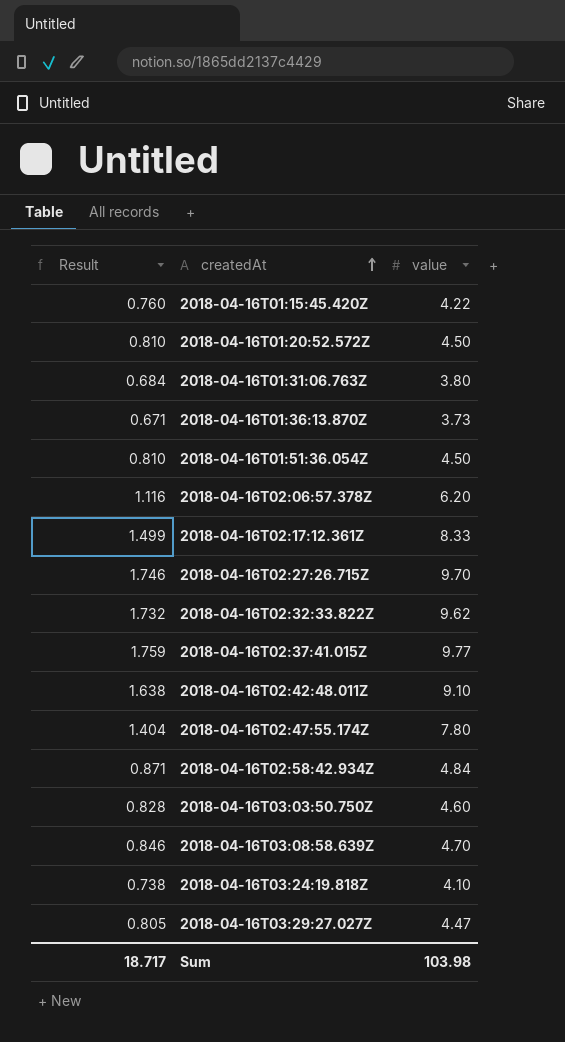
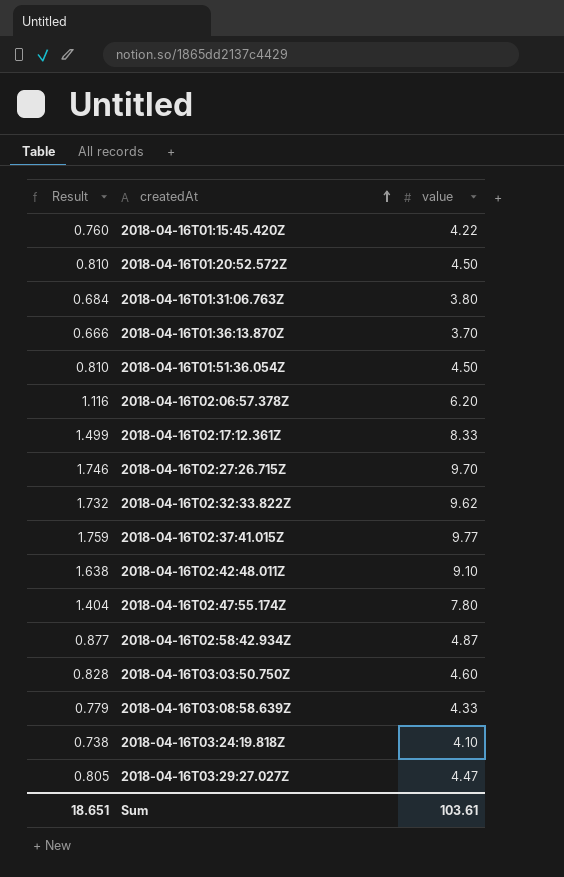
2018-04-16T01:36:13.870Z | Result: 0.671 -> 0.666
2018-04-16T01:36:13.870Z | value: 3.73 -> 3.70
2018-04-16T02:58:42.934Z | Result: 0.871 -> 0.877
2018-04-16T02:58:42.934Z | value: 4.84 -> 4.87
2018-04-16T03:08:58.639Z | Result: 0.846 -> 0.779
2018-04-16T03:08:58.639Z | value: 4.70 -> 4.33
Sum | Result: 18.717 -> 18.651
Sum | value: 103.98 -> 103.61

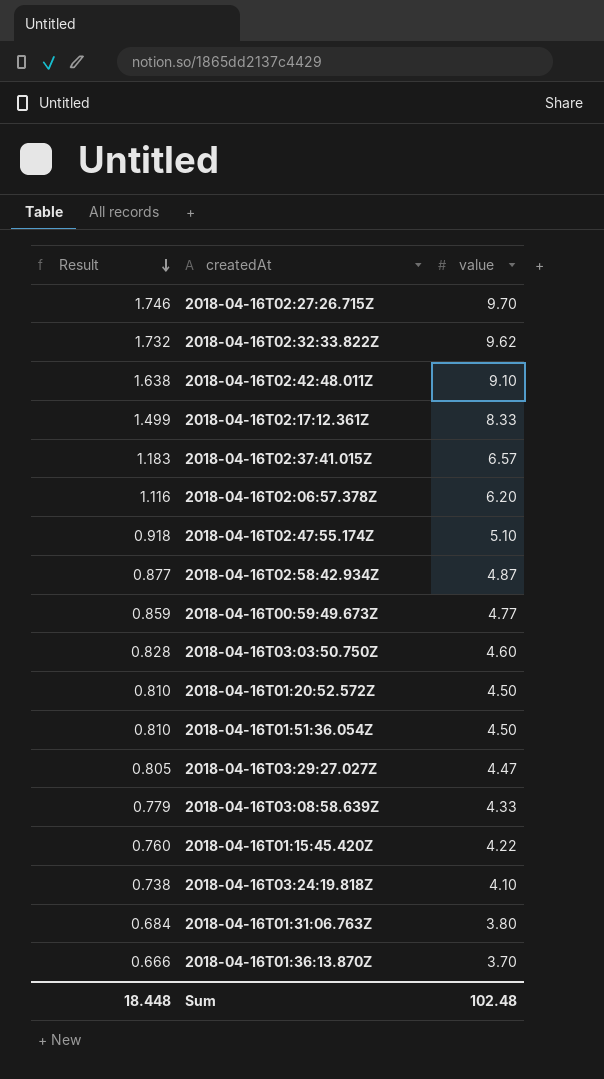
row order: createdAt ascending -> Result descending
2018-04-16T02:37:41.015Z | Result: 1.759 -> 1.183
2018-04-16T02:37:41.015Z | value: 9.77 -> 6.57
2018-04-16T02:47:55.174Z | Result: 1.404 -> 0.918
2018-04-16T02:47:55.174Z | value: 7.80 -> 5.10
row 2018-04-16T00:59:49.673Z: none -> 0.859 | 4.77
Sum | Result: 18.651 -> 18.448
Sum | value: 103.61 -> 102.48

